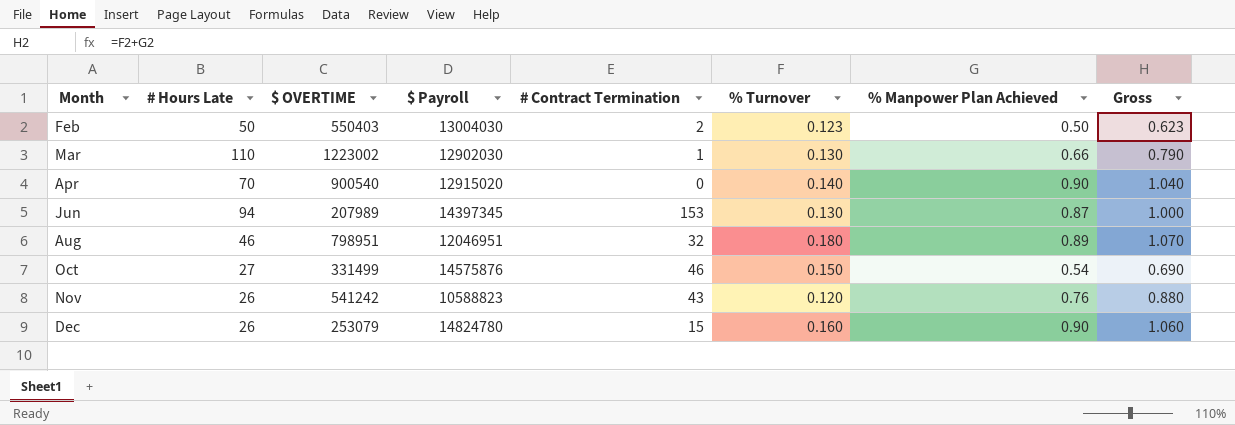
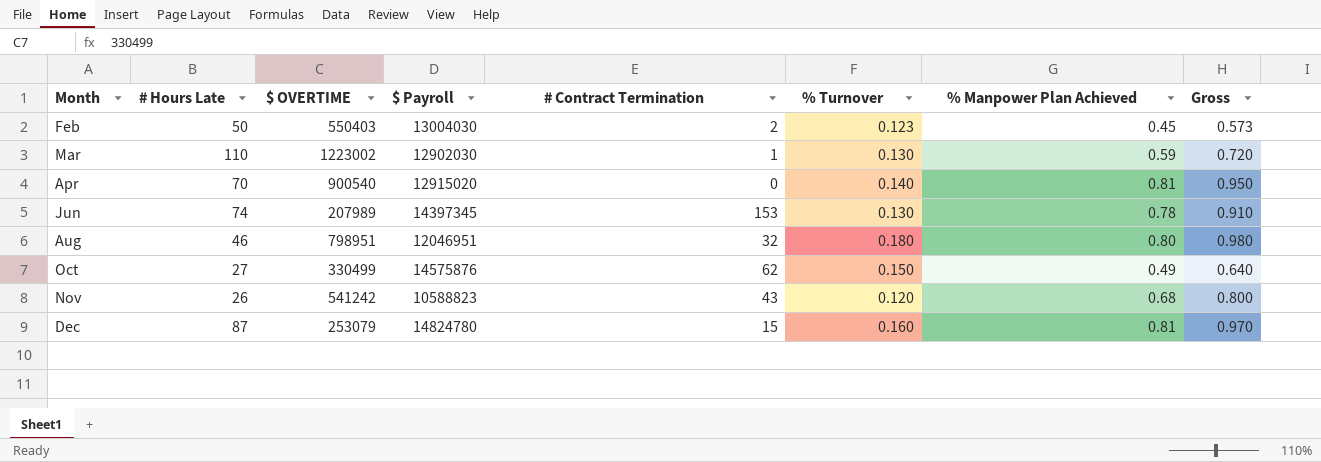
Feb | % Manpower Plan Achieved: 0.50 -> 0.45
Feb | Gross: 0.623 -> 0.573
Mar | % Manpower Plan Achieved: 0.66 -> 0.59
Mar | Gross: 0.790 -> 0.720
Apr | % Manpower Plan Achieved: 0.90 -> 0.81
Apr | Gross: 1.040 -> 0.950
Jun | # Hours Late: 94 -> 74
Jun | % Manpower Plan Achieved: 0.87 -> 0.78
Jun | Gross: 1.000 -> 0.910
Aug | % Manpower Plan Achieved: 0.89 -> 0.80
Aug | Gross: 1.070 -> 0.980
Oct | $ OVERTIME: 331499 -> 330499
Oct | # Contract Termination: 46 -> 62
Oct | % Manpower Plan Achieved: 0.54 -> 0.49
Oct | Gross: 0.690 -> 0.640
Nov | % Manpower Plan Achieved: 0.76 -> 0.68
Nov | Gross: 0.880 -> 0.800
Dec | # Hours Late: 26 -> 87
Dec | % Manpower Plan Achieved: 0.90 -> 0.81
Dec | Gross: 1.060 -> 0.970

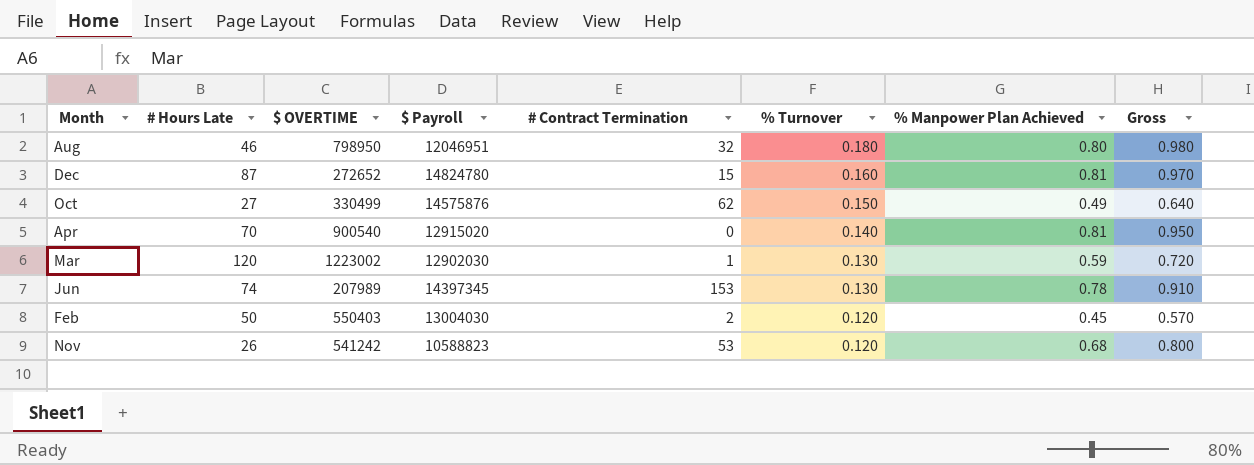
row order: Month ascending -> % Turnover descending
Aug | $ OVERTIME: 798951 -> 798950
Dec | $ OVERTIME: 253079 -> 272652
Mar | # Hours Late: 110 -> 120
Feb | % Turnover: 0.123 -> 0.120
Feb | Gross: 0.573 -> 0.570
Nov | # Contract Termination: 43 -> 53

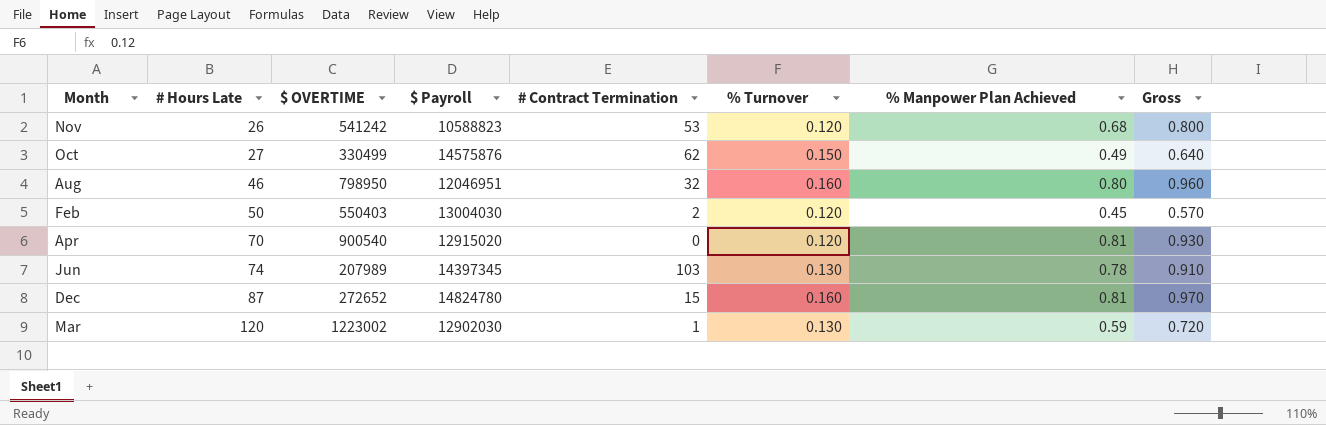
row order: % Turnover descending -> # Hours Late ascending
Aug | % Turnover: 0.180 -> 0.160
Aug | Gross: 0.980 -> 0.960
Apr | % Turnover: 0.140 -> 0.120
Apr | Gross: 0.950 -> 0.930
Jun | # Contract Termination: 153 -> 103

